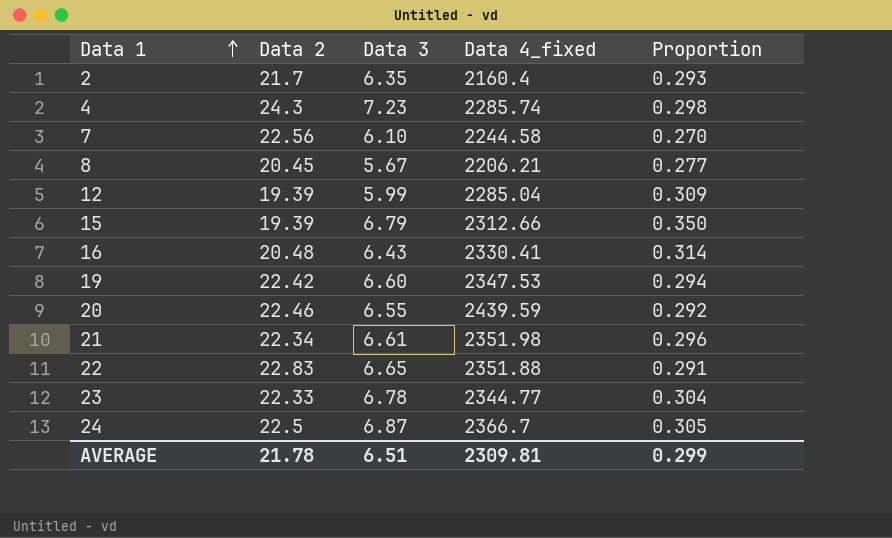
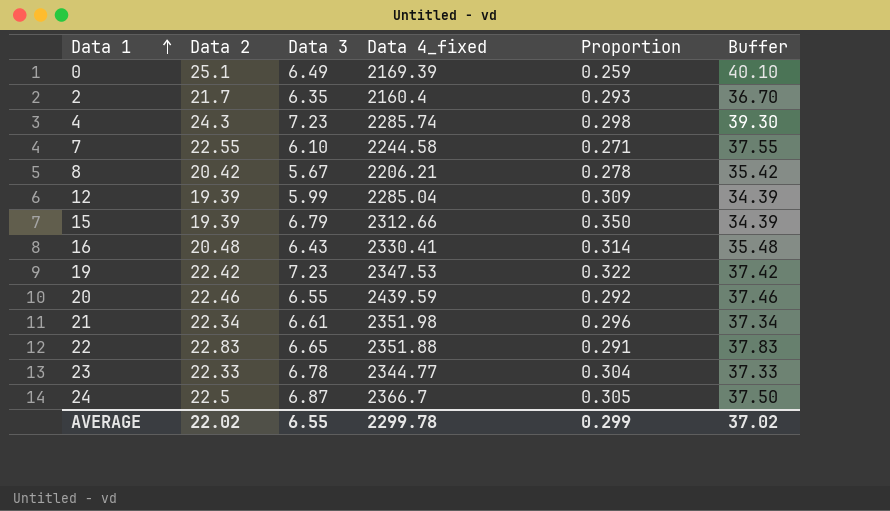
column Buffer | formula: none -> [Data 2] + 15
row 0: none -> 25.1 | 6.49 | 2169.39 | 0.259 | 40.10
7 | Data 2: 22.56 -> 22.55
7 | Proportion: 0.270 -> 0.271
8 | Data 2: 20.45 -> 20.42
8 | Proportion: 0.277 -> 0.278
19 | Data 3: 6.60 -> 7.23
19 | Proportion: 0.294 -> 0.322
AVERAGE | Data 2: 21.78 -> 22.02
AVERAGE | Data 3: 6.51 -> 6.55
AVERAGE | Data 4_fixed: 2309.81 -> 2299.78

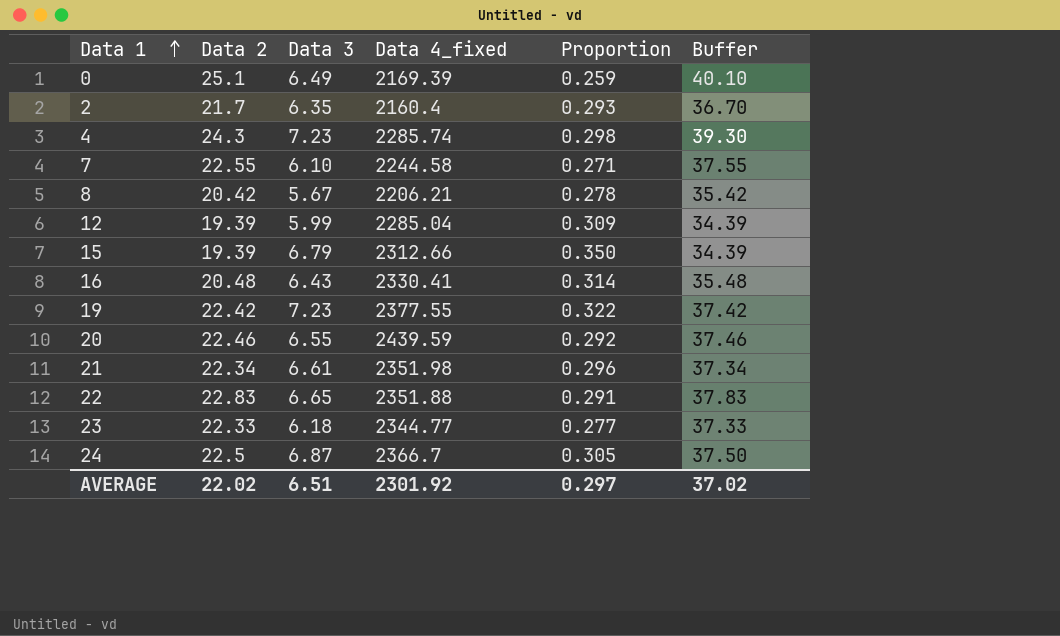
19 | Data 4_fixed: 2347.53 -> 2377.55
23 | Data 3: 6.78 -> 6.18
23 | Proportion: 0.304 -> 0.277
AVERAGE | Data 3: 6.55 -> 6.51
AVERAGE | Data 4_fixed: 2299.78 -> 2301.92
AVERAGE | Proportion: 0.299 -> 0.297

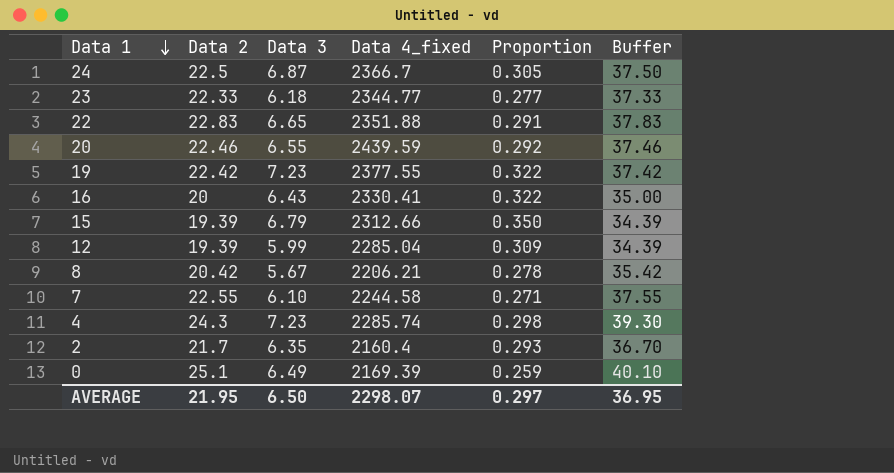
row order: Data 1 ascending -> Data 1 descending
row 21: 22.34 | 6.61 | 2351.98 | 0.296 | 37.34 -> none
16 | Data 2: 20.48 -> 20
16 | Proportion: 0.314 -> 0.322
16 | Buffer: 35.48 -> 35.00
AVERAGE | Data 2: 22.02 -> 21.95
AVERAGE | Data 3: 6.51 -> 6.50
AVERAGE | Data 4_fixed: 2301.92 -> 2298.07
AVERAGE | Buffer: 37.02 -> 36.95

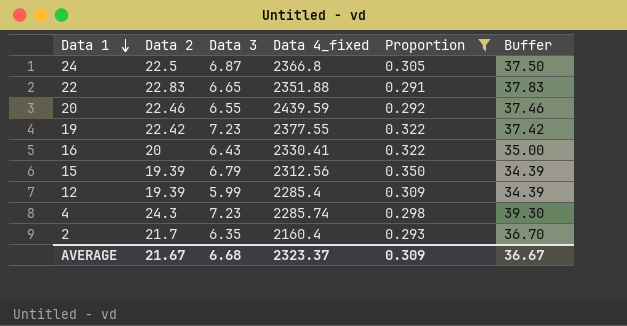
filter: none -> Proportion >= 0.291
24 | Data 4_fixed: 2366.7 -> 2366.8
15 | Data 4_fixed: 2312.66 -> 2312.56
12 | Data 4_fixed: 2285.04 -> 2285.4
AVERAGE | Data 2: 21.95 -> 21.67
AVERAGE | Data 3: 6.50 -> 6.68
AVERAGE | Data 4_fixed: 2298.07 -> 2323.37
AVERAGE | Proportion: 0.297 -> 0.309
AVERAGE | Buffer: 36.95 -> 36.67

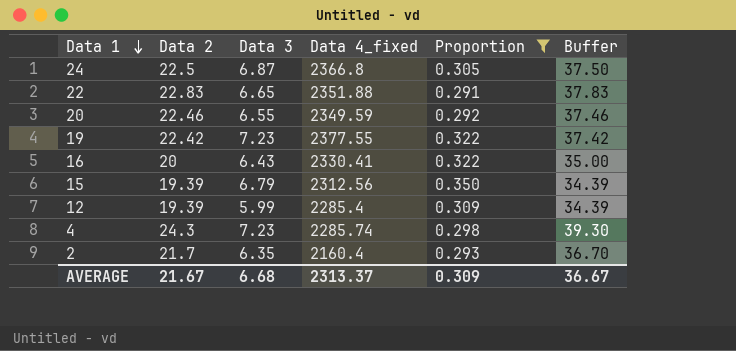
20 | Data 4_fixed: 2439.59 -> 2349.59
AVERAGE | Data 4_fixed: 2323.37 -> 2313.37

